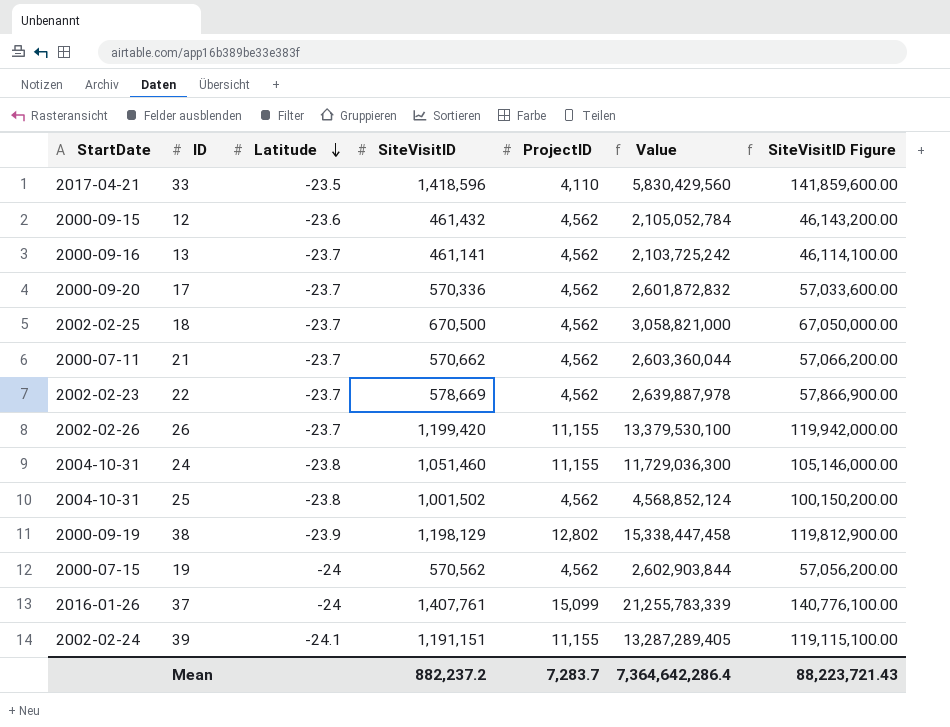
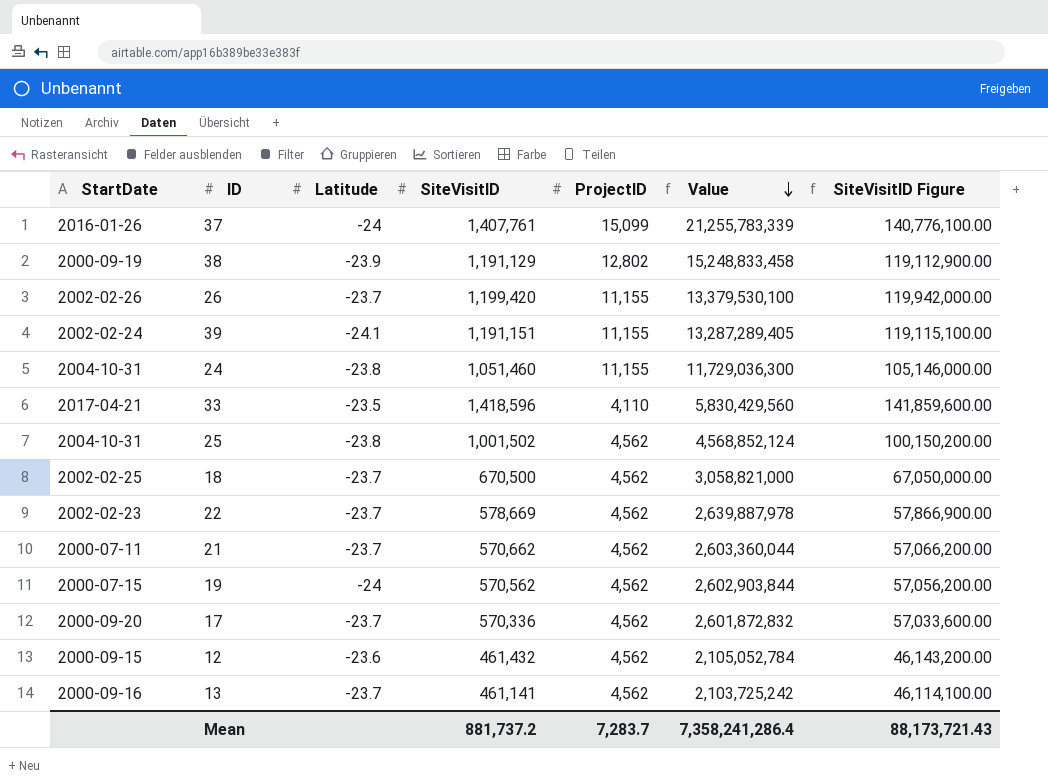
row order: Latitude descending -> Value descending
38 | SiteVisitID: 1,198,129 -> 1,191,129
38 | Value: 15,338,447,458 -> 15,248,833,458
38 | SiteVisitID Figure: 119,812,900.00 -> 119,112,900.00
Mean | SiteVisitID: 882,237.2 -> 881,737.2
Mean | Value: 7,364,642,286.4 -> 7,358,241,286.4
Mean | SiteVisitID Figure: 88,223,721.43 -> 88,173,721.43

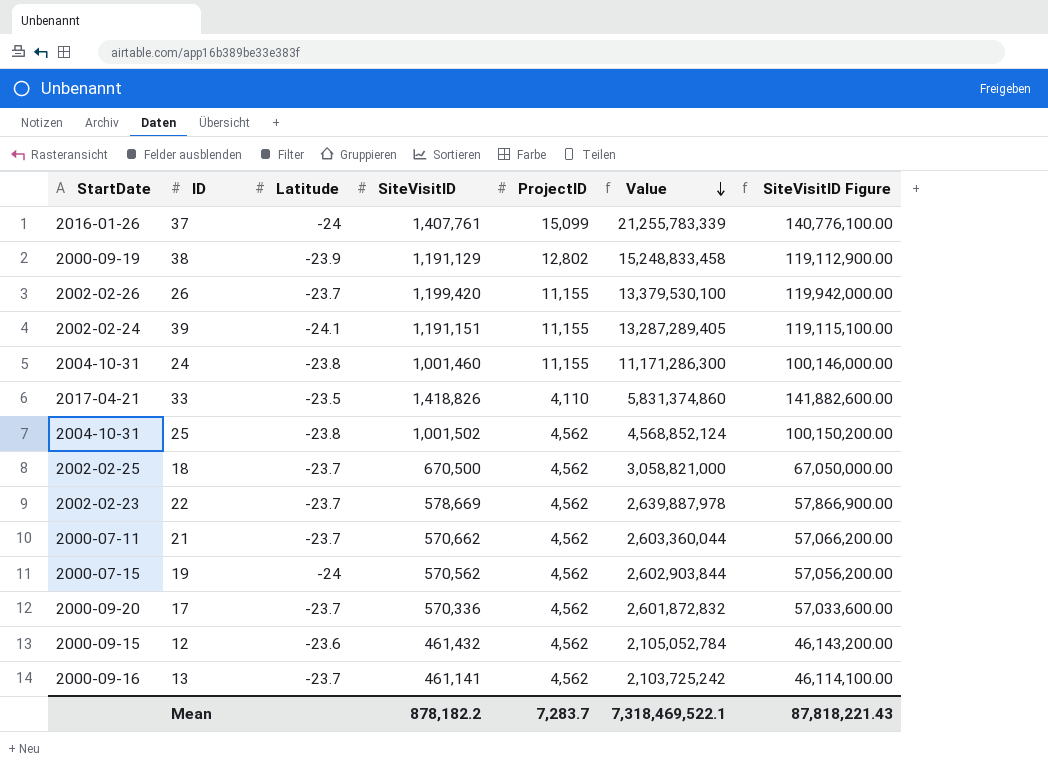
24 | SiteVisitID: 1,051,460 -> 1,001,460
24 | Value: 11,729,036,300 -> 11,171,286,300
24 | SiteVisitID Figure: 105,146,000.00 -> 100,146,000.00
33 | SiteVisitID: 1,418,596 -> 1,418,826
33 | Value: 5,830,429,560 -> 5,831,374,860
33 | SiteVisitID Figure: 141,859,600.00 -> 141,882,600.00
Mean | SiteVisitID: 881,737.2 -> 878,182.2
Mean | Value: 7,358,241,286.4 -> 7,318,469,522.1
Mean | SiteVisitID Figure: 88,173,721.43 -> 87,818,221.43

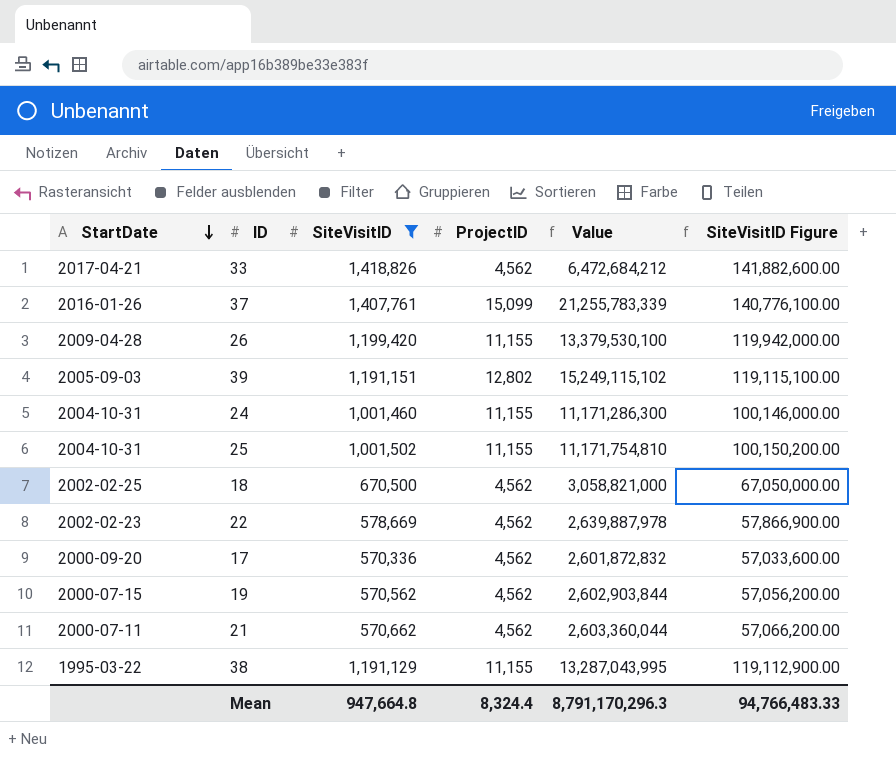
filter: none -> SiteVisitID >= 570,336
row order: Value descending -> StartDate descending
column Latitude | position: 3 -> none
33 | ProjectID: 4,110 -> 4,562
33 | Value: 5,831,374,860 -> 6,472,684,212
26 | StartDate: 2002-02-26 -> 2009-04-28
39 | StartDate: 2002-02-24 -> 2005-09-03
39 | ProjectID: 11,155 -> 12,802
39 | Value: 13,287,289,405 -> 15,249,115,102
25 | ProjectID: 4,562 -> 11,155
25 | Value: 4,568,852,124 -> 11,171,754,810
38 | StartDate: 2000-09-19 -> 1995-03-22
38 | ProjectID: 12,802 -> 11,155
38 | Value: 15,248,833,458 -> 13,287,043,995
Mean | SiteVisitID: 878,182.2 -> 947,664.8
Mean | ProjectID: 7,283.7 -> 8,324.4
Mean | Value: 7,318,469,522.1 -> 8,791,170,296.3
Mean | SiteVisitID Figure: 87,818,221.43 -> 94,766,483.33

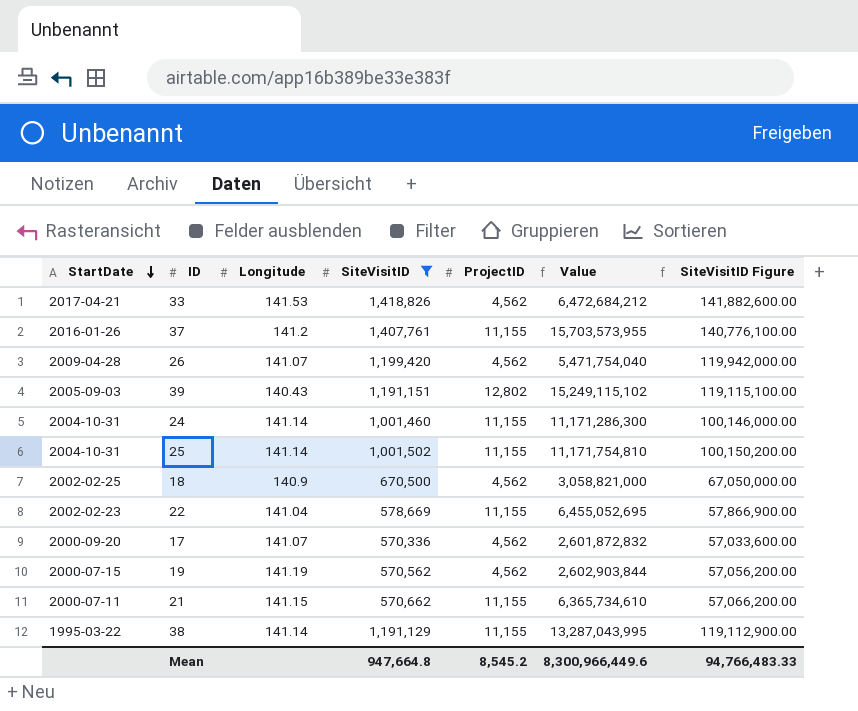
column Longitude | position: none -> 3
37 | ProjectID: 15,099 -> 11,155
37 | Value: 21,255,783,339 -> 15,703,573,955
26 | ProjectID: 11,155 -> 4,562
26 | Value: 13,379,530,100 -> 5,471,754,040
22 | ProjectID: 4,562 -> 11,155
22 | Value: 2,639,887,978 -> 6,455,052,695
21 | ProjectID: 4,562 -> 11,155
21 | Value: 2,603,360,044 -> 6,365,734,610
Mean | ProjectID: 8,324.4 -> 8,545.2
Mean | Value: 8,791,170,296.3 -> 8,300,966,449.6

